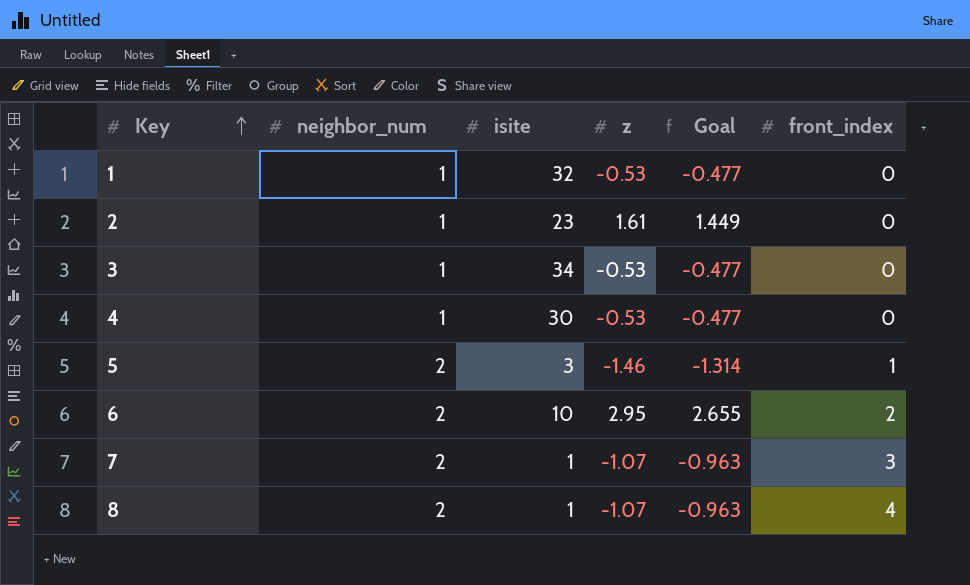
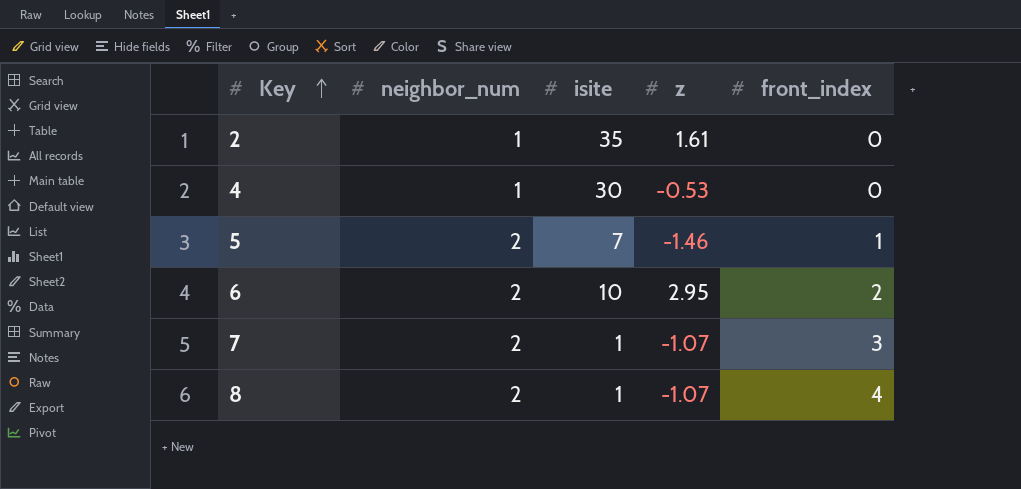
column Goal | formula: [z] * 0.9 -> none
row 1: 1 | 32 | -0.53 | -0.477 | 0 -> none
row 3: 1 | 34 | -0.53 | -0.477 | 0 -> none
2 | isite: 23 -> 35
5 | isite: 3 -> 7

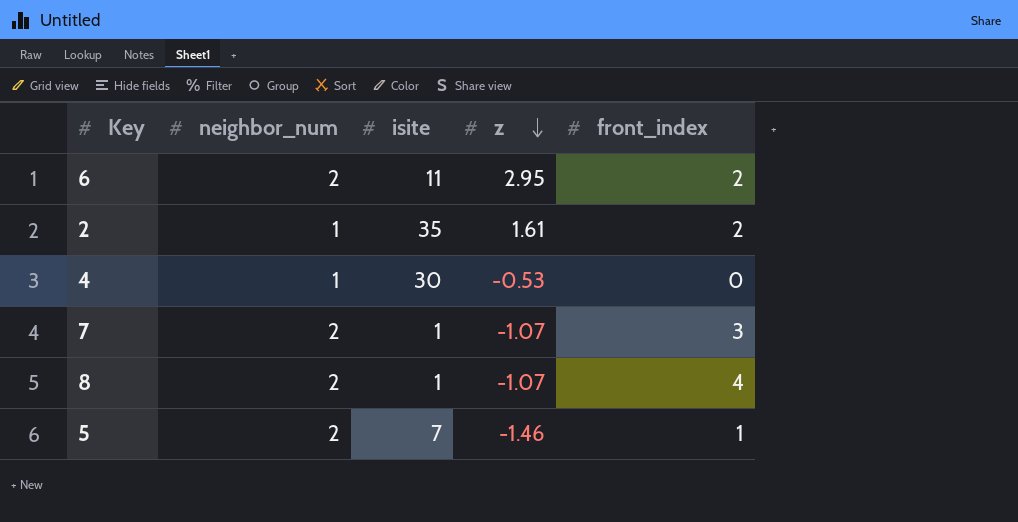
row order: Key ascending -> z descending
6 | isite: 10 -> 11
2 | front_index: 0 -> 2

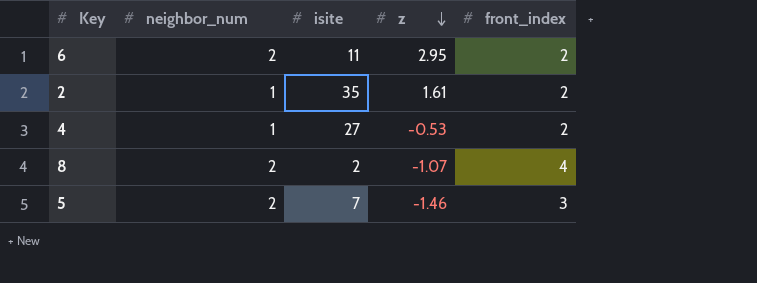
row 7: 2 | 1 | -1.07 | 3 -> none
4 | isite: 30 -> 27
4 | front_index: 0 -> 2
8 | isite: 1 -> 2
5 | front_index: 1 -> 3

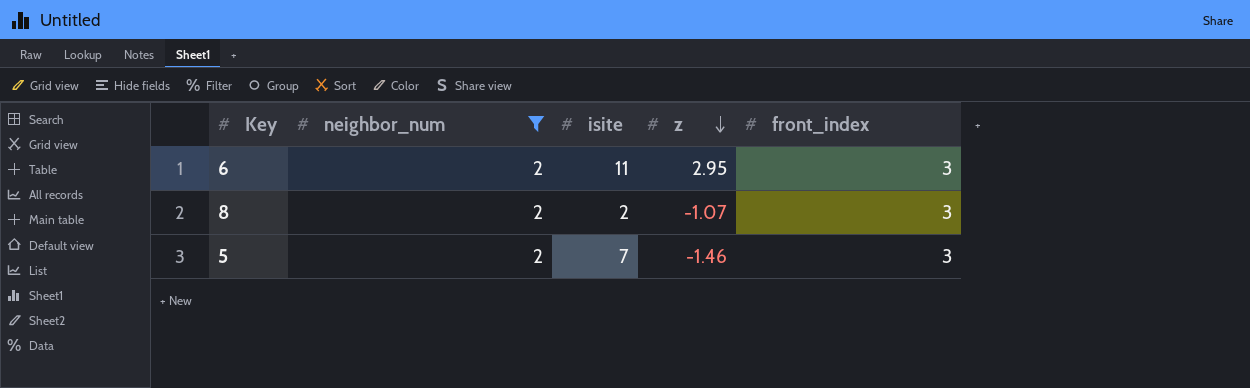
filter: none -> neighbor_num = 2
6 | front_index: 2 -> 3
8 | front_index: 4 -> 3

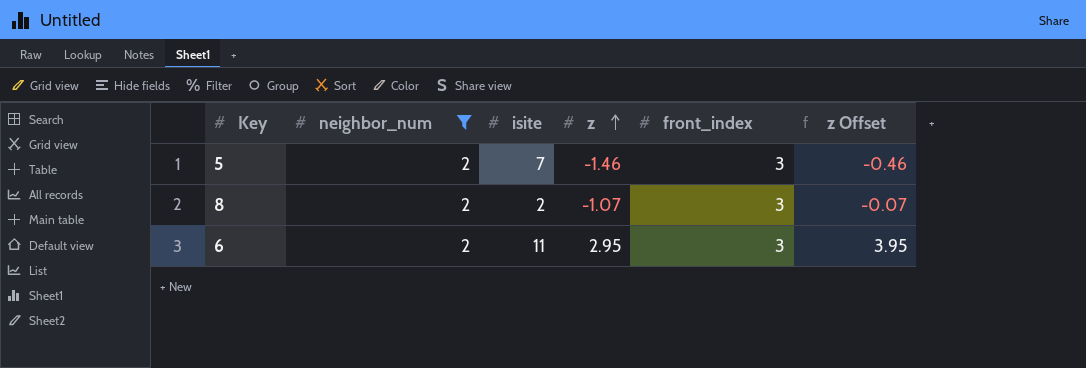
row order: z descending -> z ascending
column z Offset | formula: none -> [z] + 1

